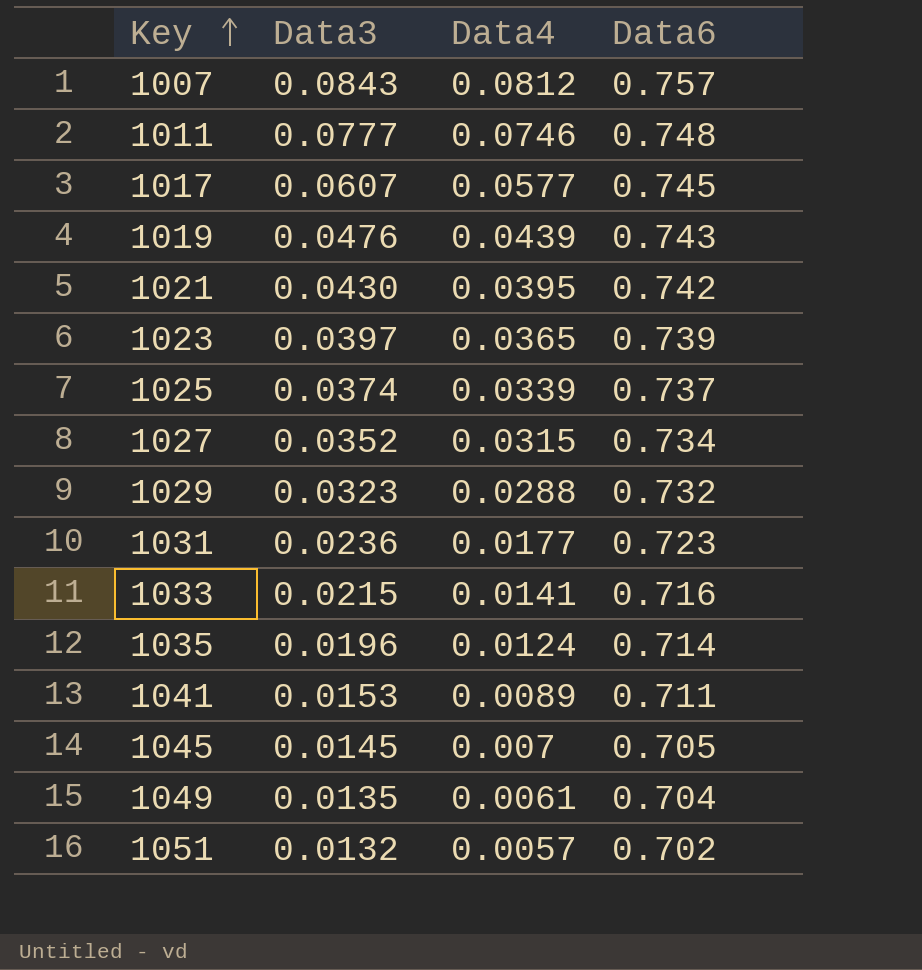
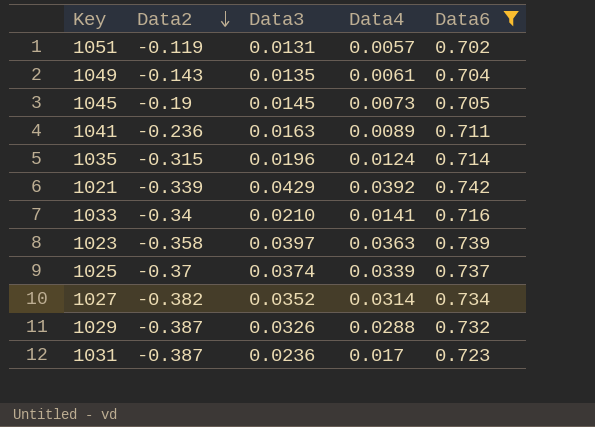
filter: none -> Data6 <= 0.742
row order: Key ascending -> Data2 descending
column Data2 | position: none -> 2
1051 | Data3: 0.0132 -> 0.0131
1045 | Data4: 0.007 -> 0.0073
1041 | Data3: 0.0153 -> 0.0163
1021 | Data3: 0.0430 -> 0.0429
1021 | Data4: 0.0395 -> 0.0392
1033 | Data3: 0.0215 -> 0.0210
1023 | Data4: 0.0365 -> 0.0363
1027 | Data4: 0.0315 -> 0.0314
1029 | Data3: 0.0323 -> 0.0326
1031 | Data4: 0.0177 -> 0.017

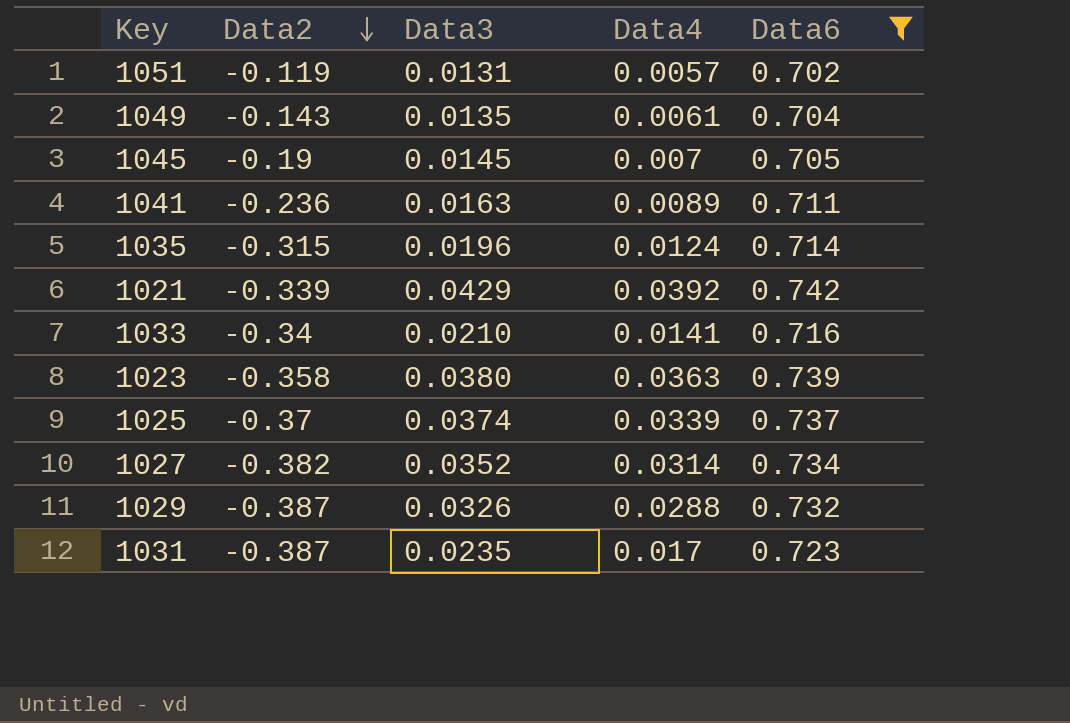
1045 | Data4: 0.0073 -> 0.007
1023 | Data3: 0.0397 -> 0.0380
1031 | Data3: 0.0236 -> 0.0235

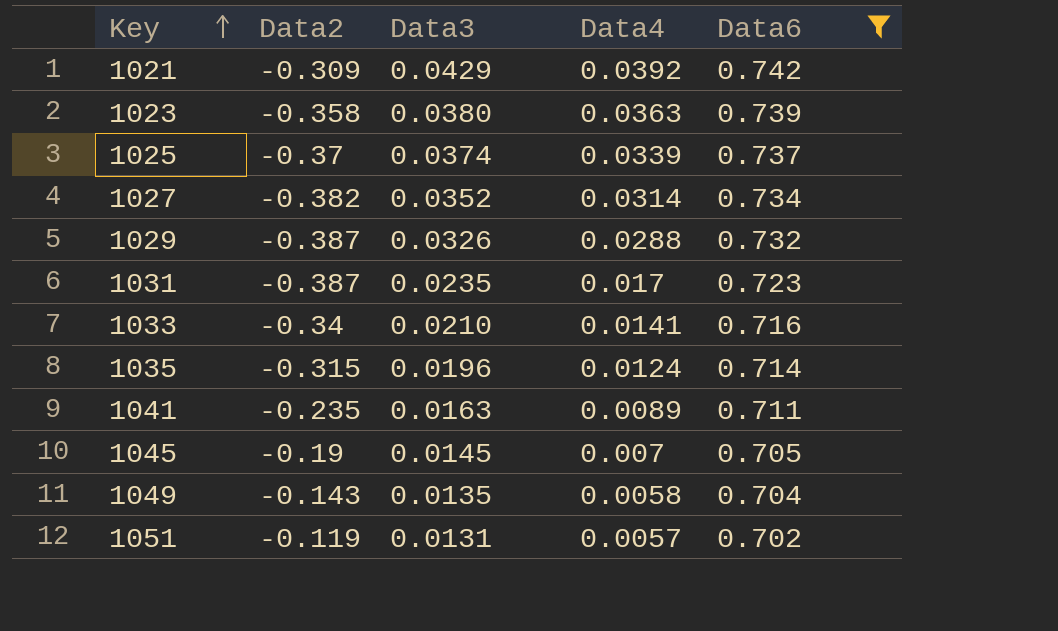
row order: Data2 descending -> Key ascending
1021 | Data2: -0.339 -> -0.309
1041 | Data2: -0.236 -> -0.235
1049 | Data4: 0.0061 -> 0.0058

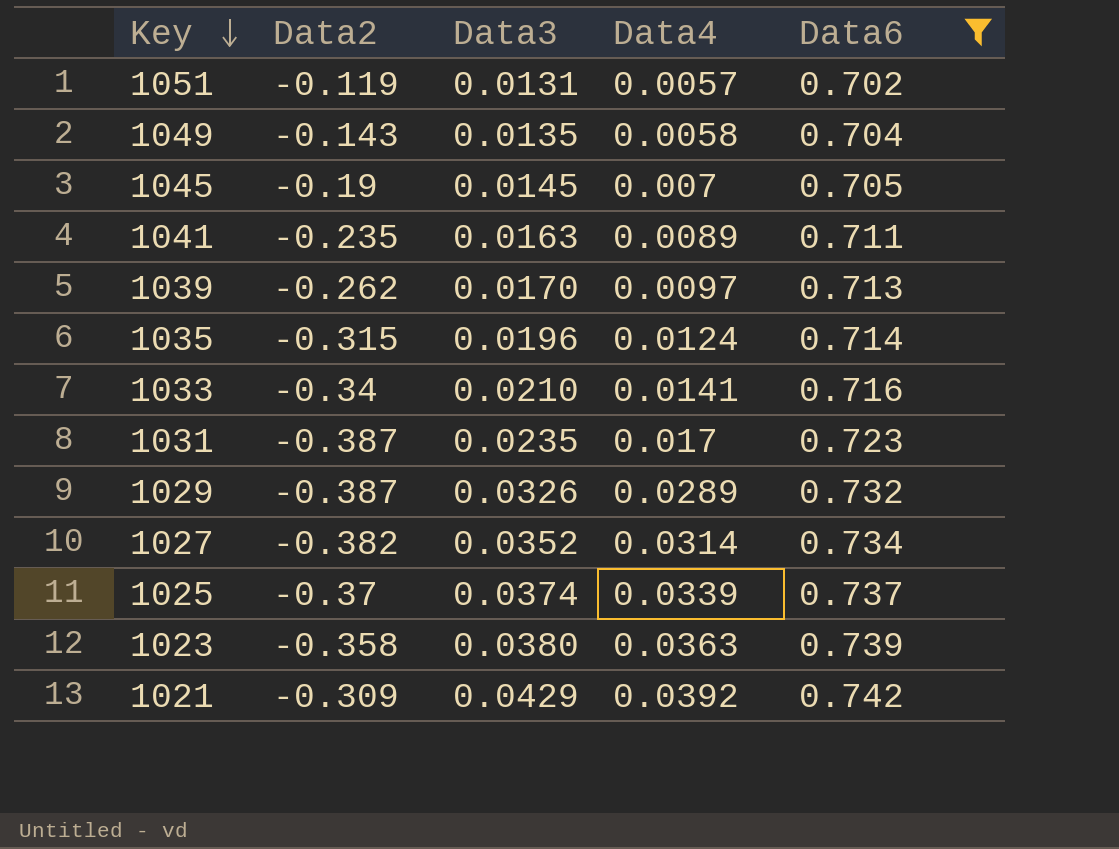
row order: Key ascending -> Key descending
row 1039: none -> -0.262 | 0.0170 | 0.0097 | 0.713
1029 | Data4: 0.0288 -> 0.0289

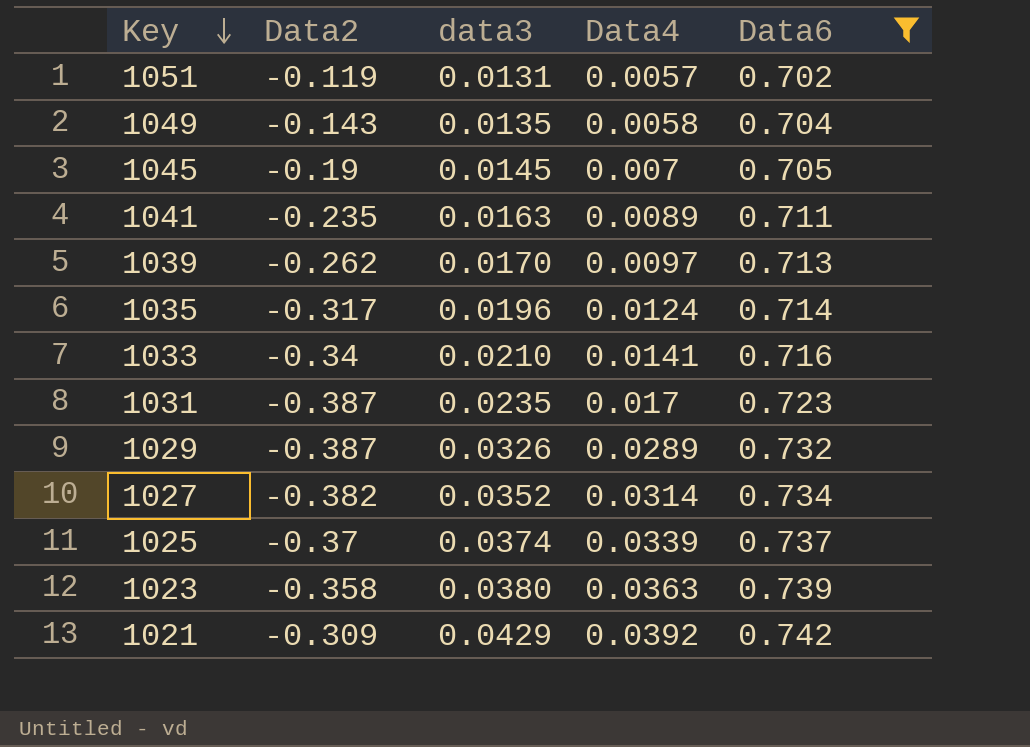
column name: Data3 -> data3
1035 | Data2: -0.315 -> -0.317

